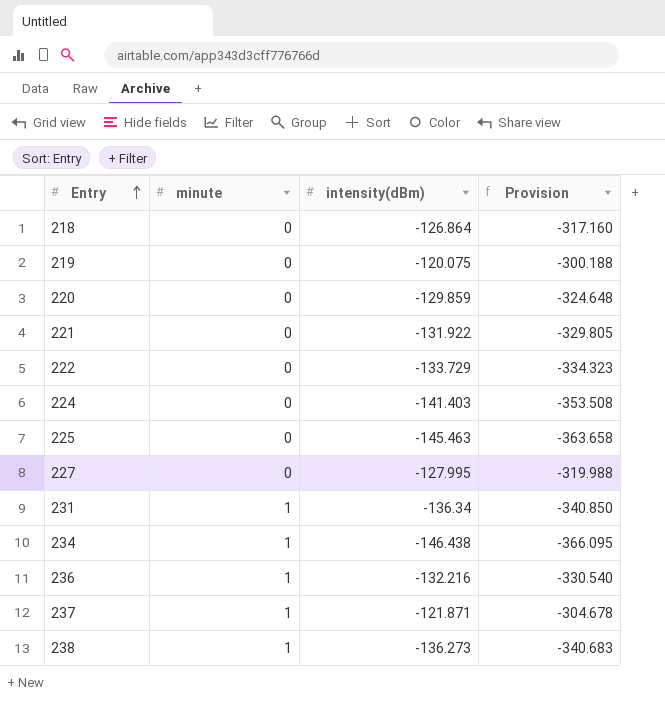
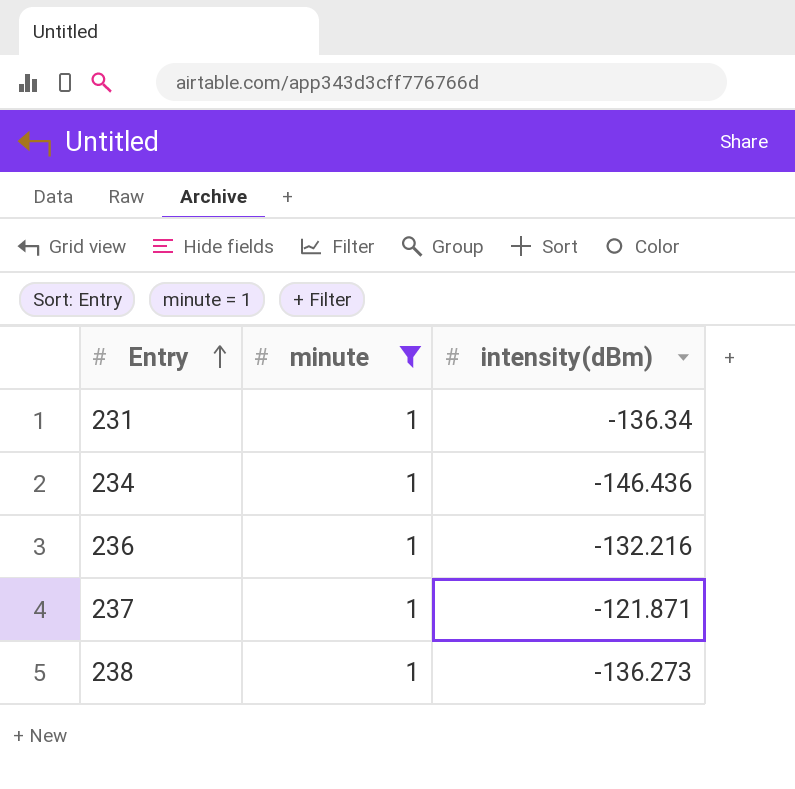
filter: none -> minute = 1
column Provision | formula: [intensity(dBm)] * 2.5 -> none
234 | intensity(dBm): -146.438 -> -146.436

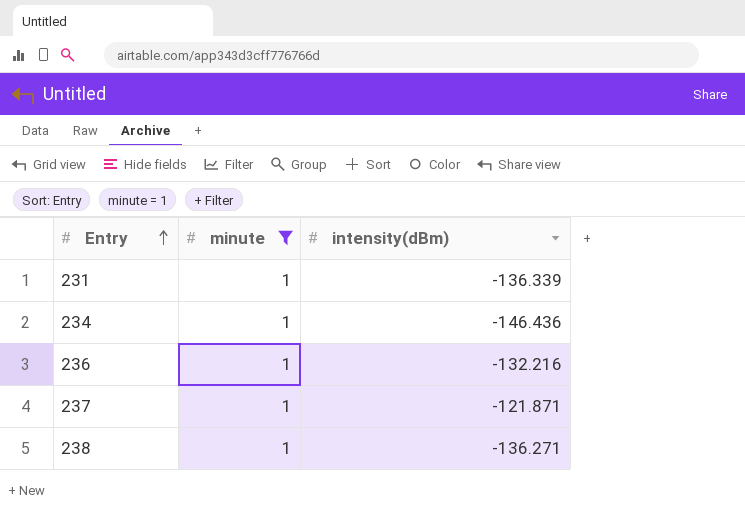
231 | intensity(dBm): -136.34 -> -136.339
238 | intensity(dBm): -136.273 -> -136.271

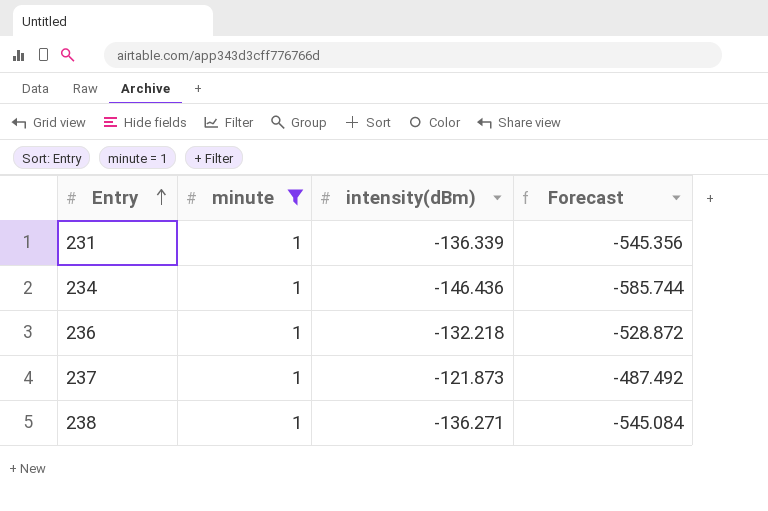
column Forecast | formula: none -> [intensity(dBm)] * 4
236 | intensity(dBm): -132.216 -> -132.218
237 | intensity(dBm): -121.871 -> -121.873

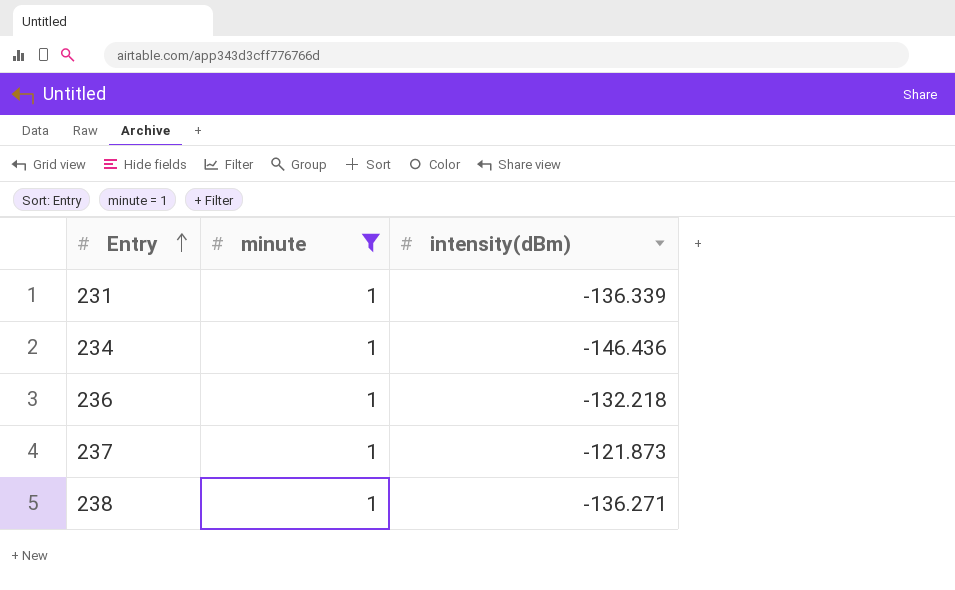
column Forecast | formula: [intensity(dBm)] * 4 -> none

